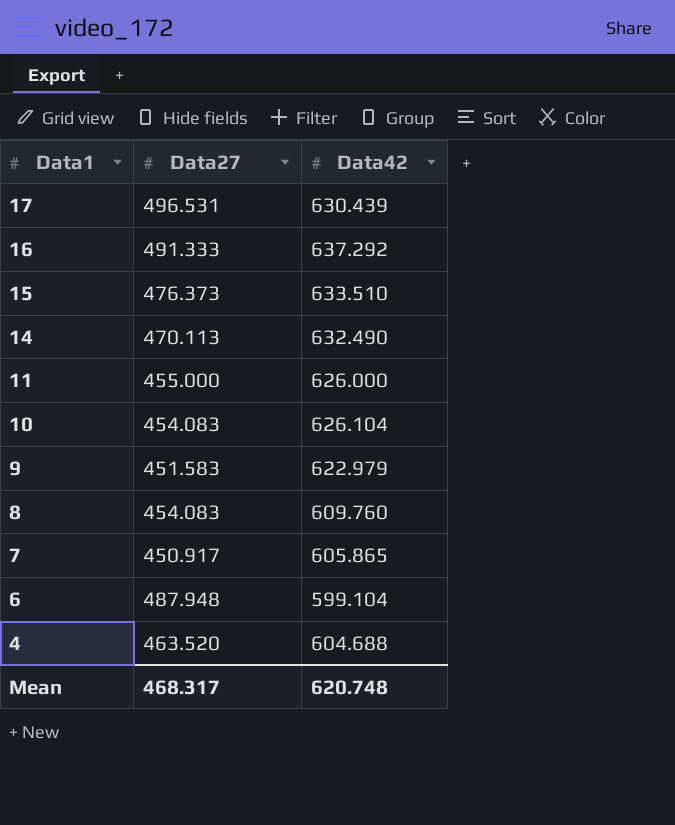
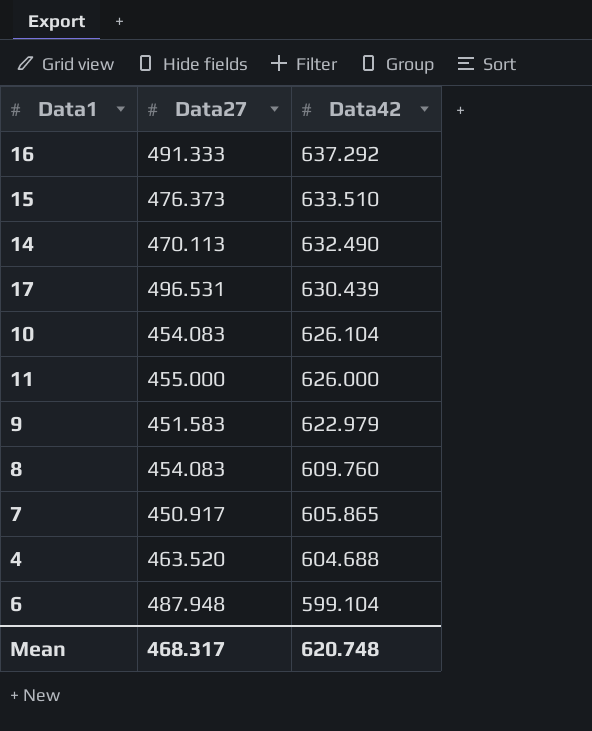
row order: Data1 descending -> Data42 descending

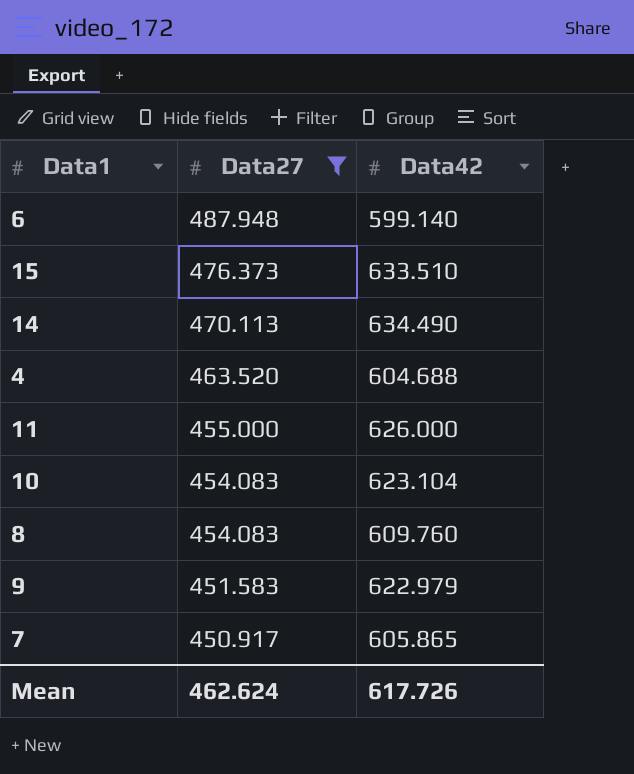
filter: none -> Data27 <= 487.948
row order: Data42 descending -> Data27 descending
6 | Data42: 599.104 -> 599.140
14 | Data42: 632.490 -> 634.490
10 | Data42: 626.104 -> 623.104
Mean | Data27: 468.317 -> 462.624
Mean | Data42: 620.748 -> 617.726

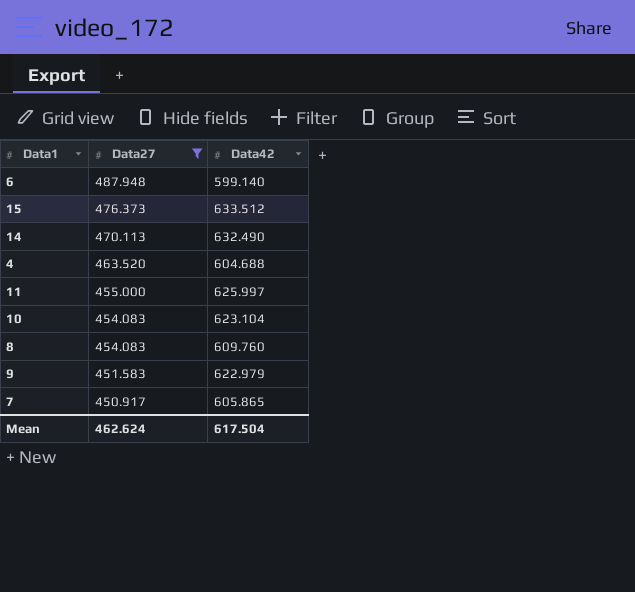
15 | Data42: 633.510 -> 633.512
14 | Data42: 634.490 -> 632.490
11 | Data42: 626.000 -> 625.997
Mean | Data42: 617.726 -> 617.504

